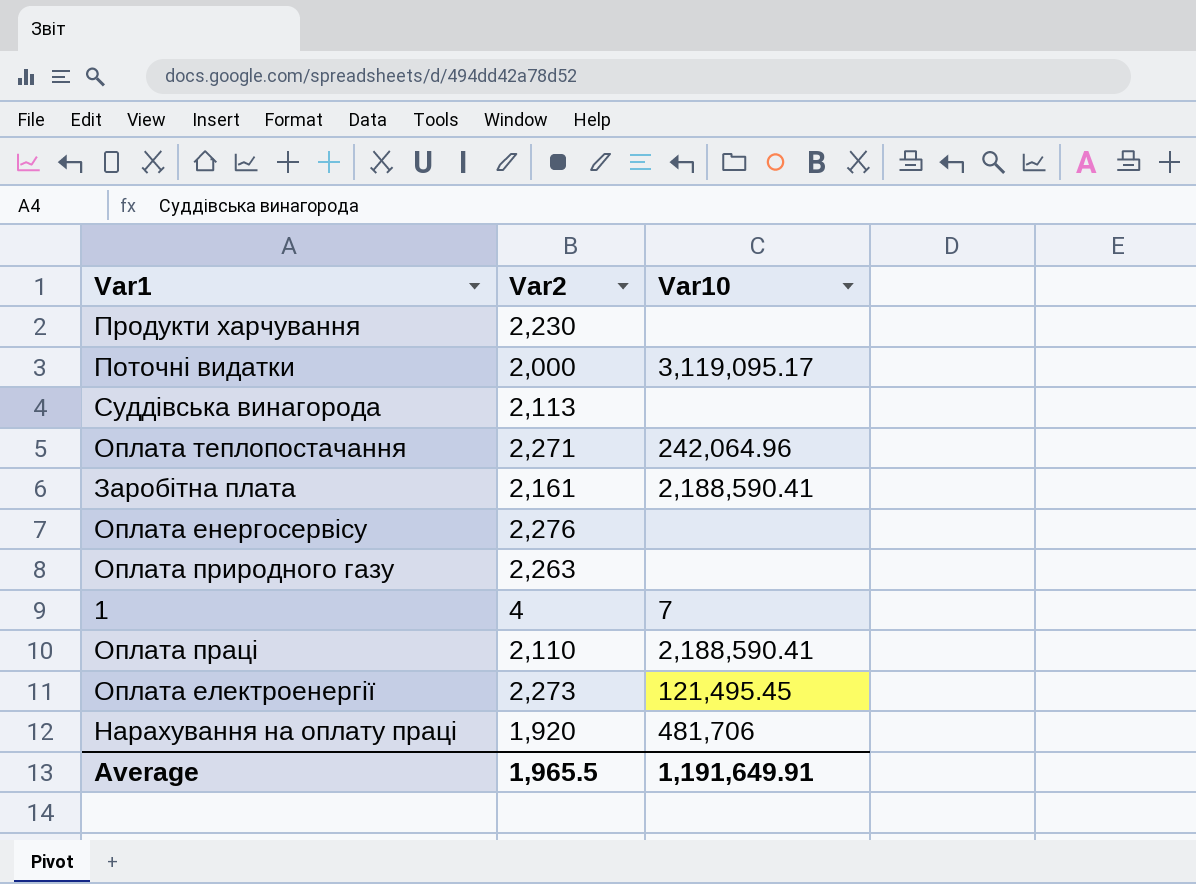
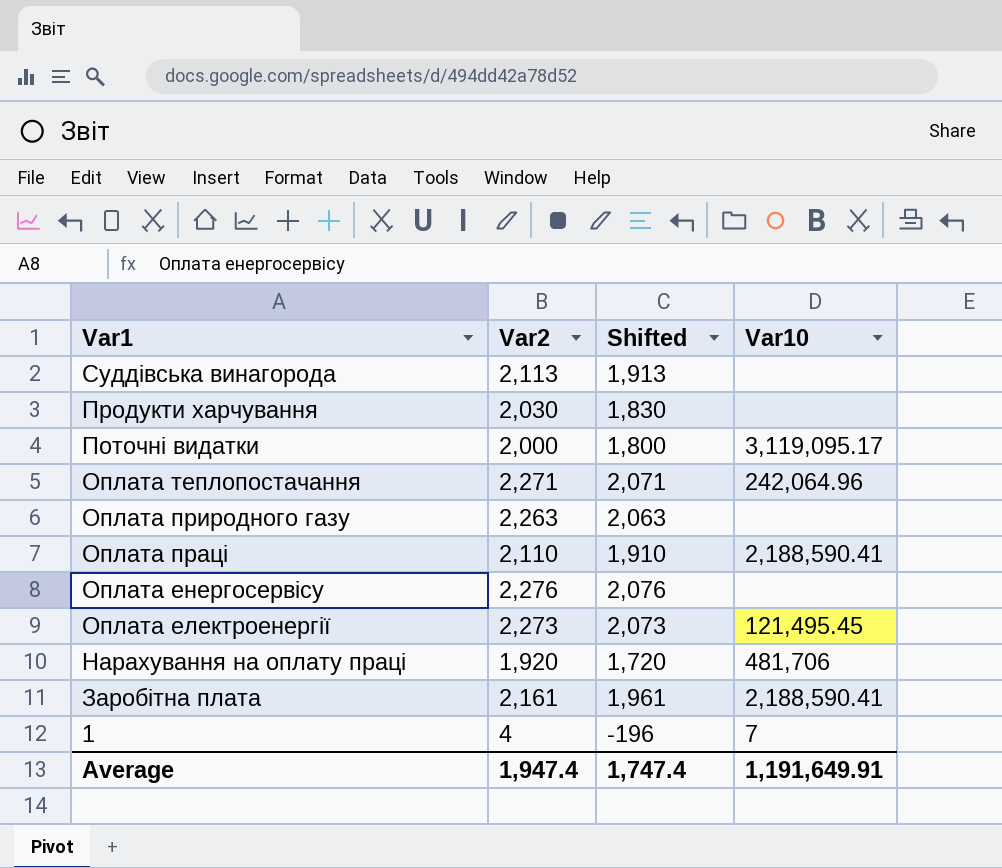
row order: none -> Var1 descending
column Shifted | formula: none -> [Var2] - 200
Продукти харчування | Var2: 2,230 -> 2,030
Average | Var2: 1,965.5 -> 1,947.4

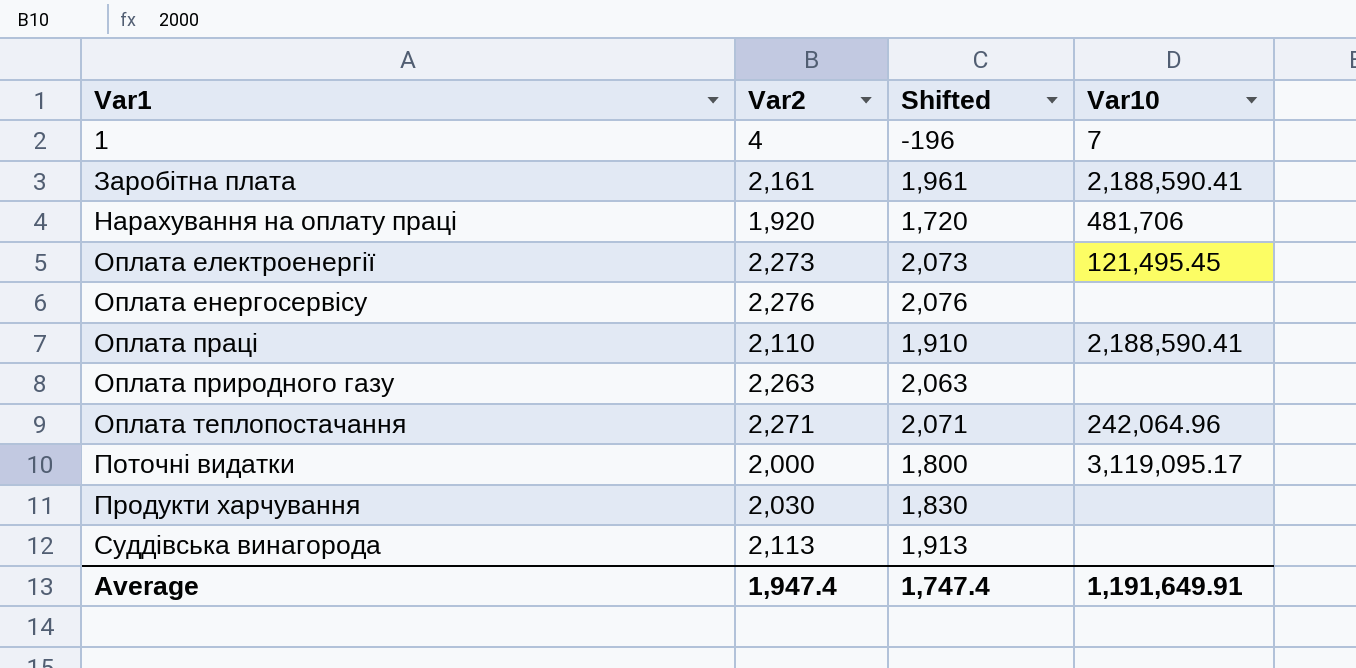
row order: Var1 descending -> Var1 ascending

